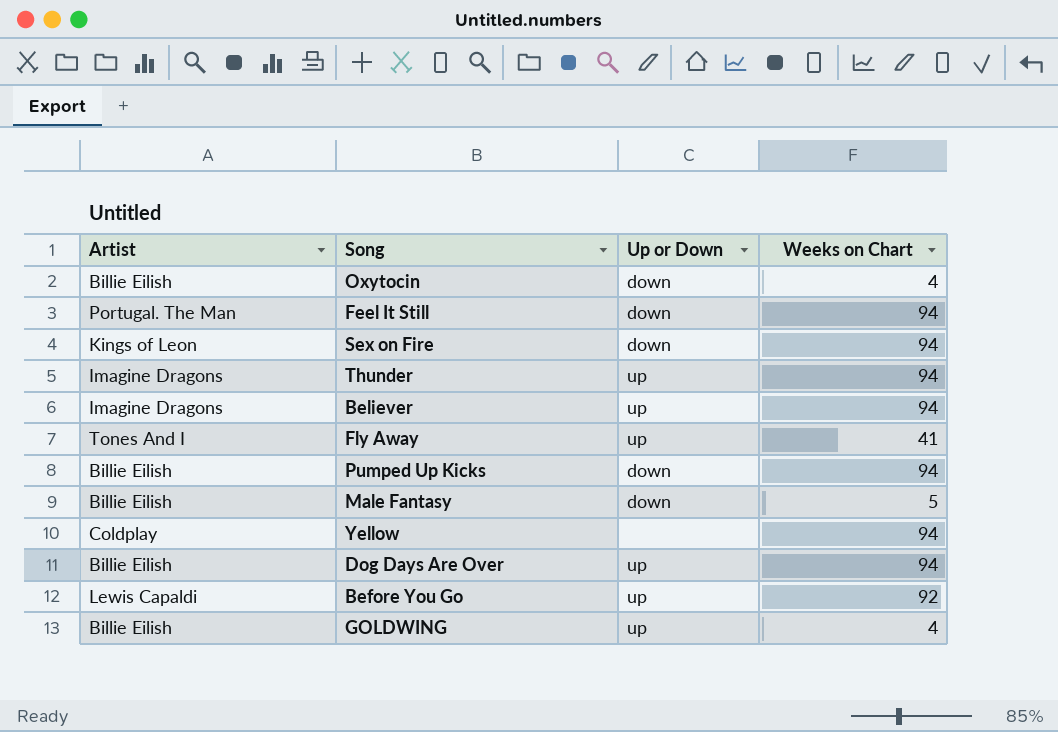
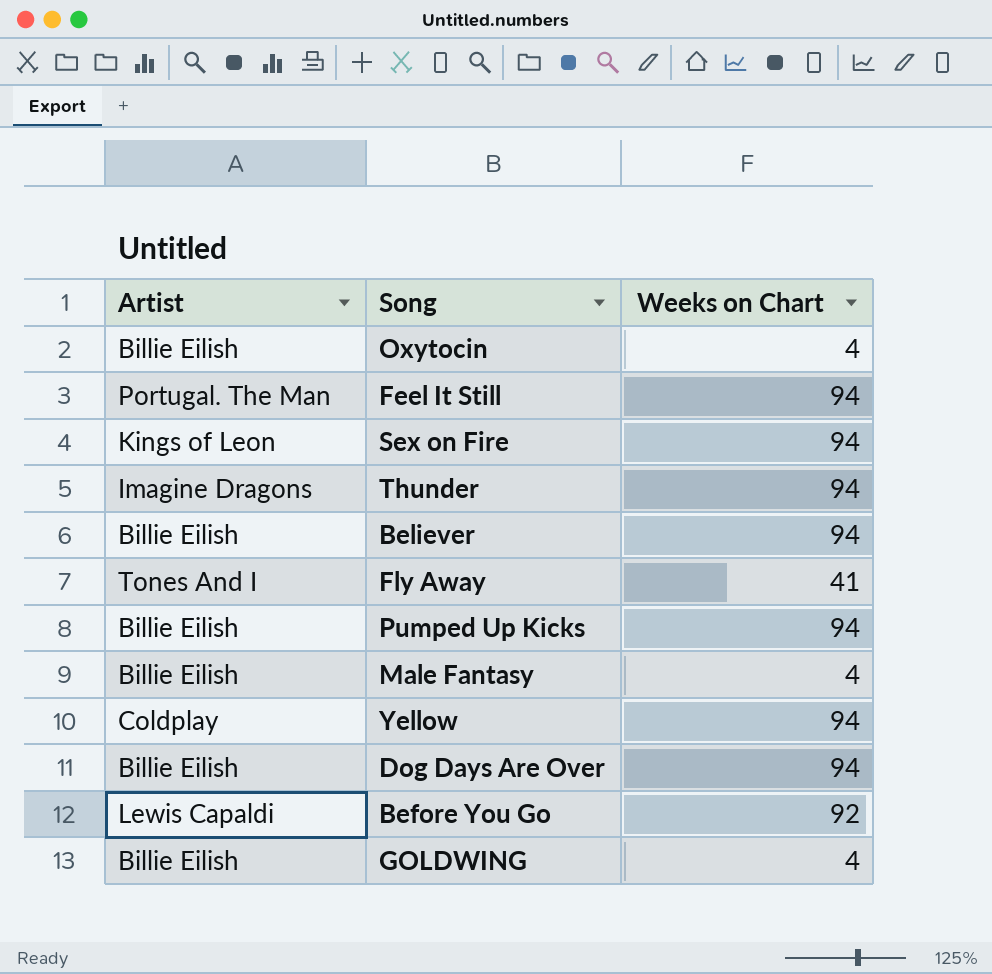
column Up or Down | position: 3 -> none
Believer | Artist: Imagine Dragons -> Billie Eilish
Male Fantasy | Weeks on Chart: 5 -> 4

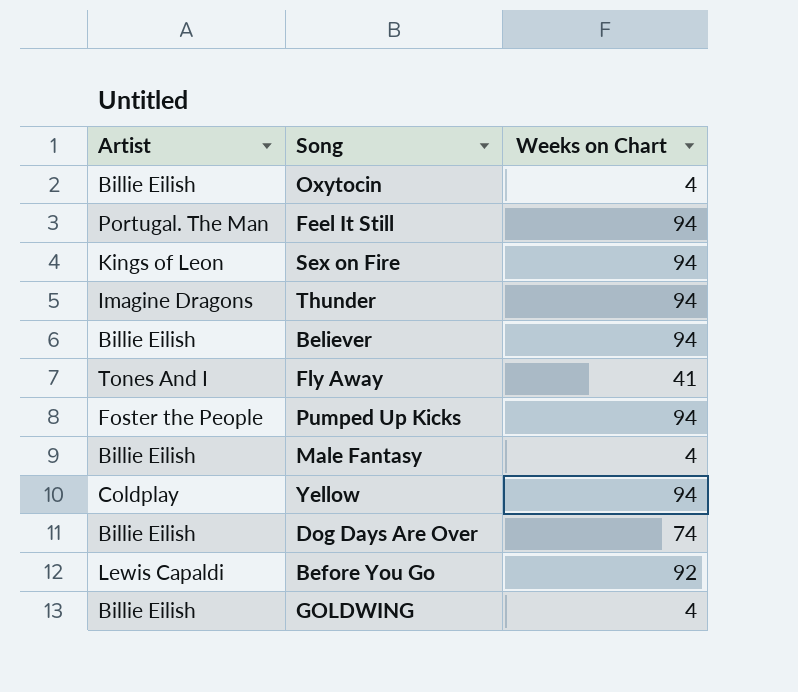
Pumped Up Kicks | Artist: Billie Eilish -> Foster the People
Dog Days Are Over | Weeks on Chart: 94 -> 74

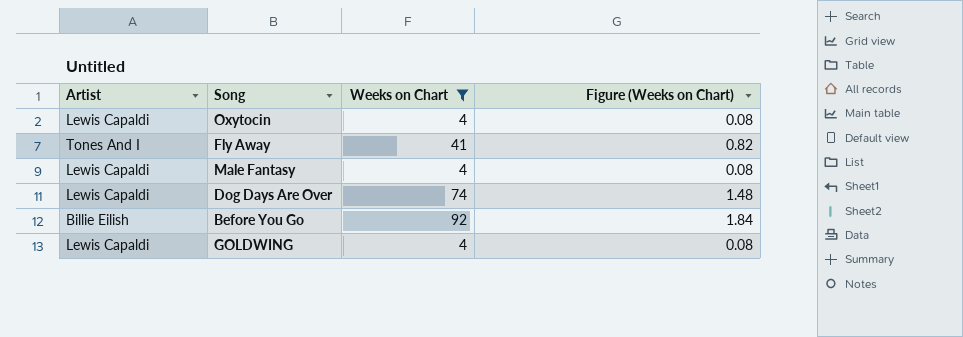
filter: none -> Weeks on Chart != 94
column Figure (Weeks on Chart) | formula: none -> [Weeks on Chart] * 0.02
Oxytocin | Artist: Billie Eilish -> Lewis Capaldi
Male Fantasy | Artist: Billie Eilish -> Lewis Capaldi
Dog Days Are Over | Artist: Billie Eilish -> Lewis Capaldi
Before You Go | Artist: Lewis Capaldi -> Billie Eilish
GOLDWING | Artist: Billie Eilish -> Lewis Capaldi

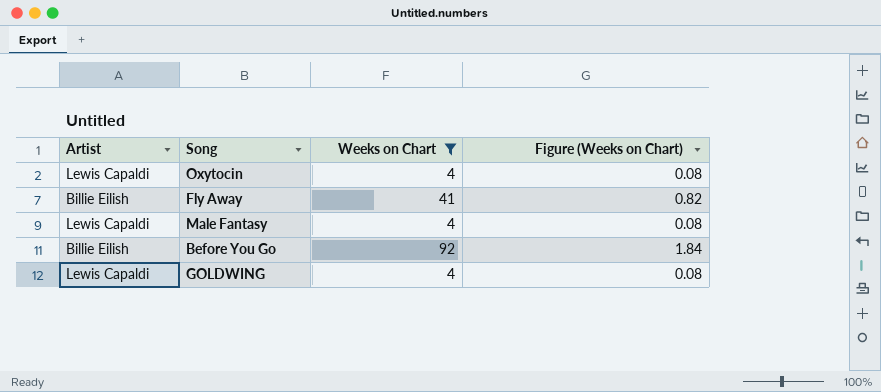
row Dog Days Are Over: Lewis Capaldi | 74 | 1.48 -> none
Fly Away | Artist: Tones And I -> Billie Eilish

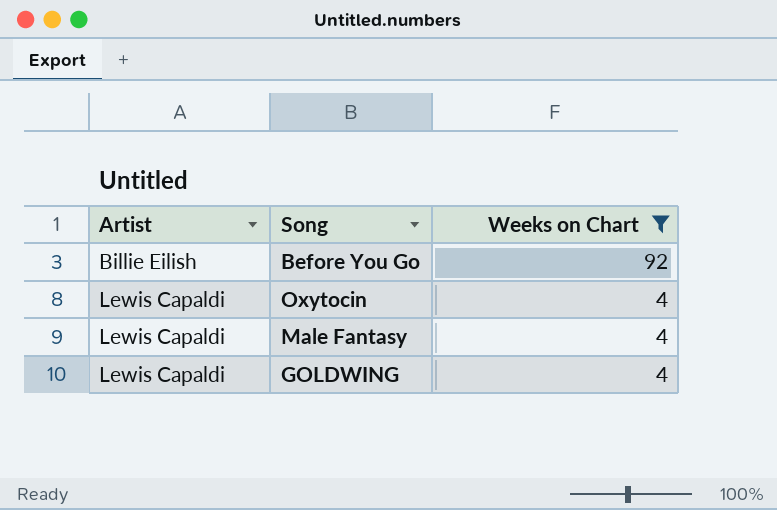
row order: none -> Artist ascending
column Figure (Weeks on Chart) | formula: [Weeks on Chart] * 0.02 -> none
row Fly Away: Billie Eilish | 41 | 0.82 -> none

